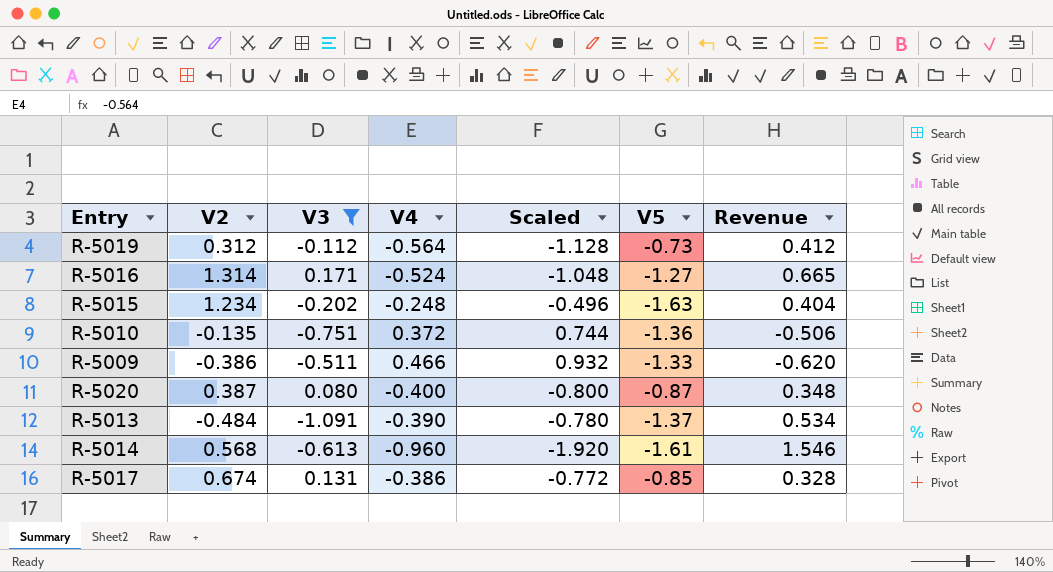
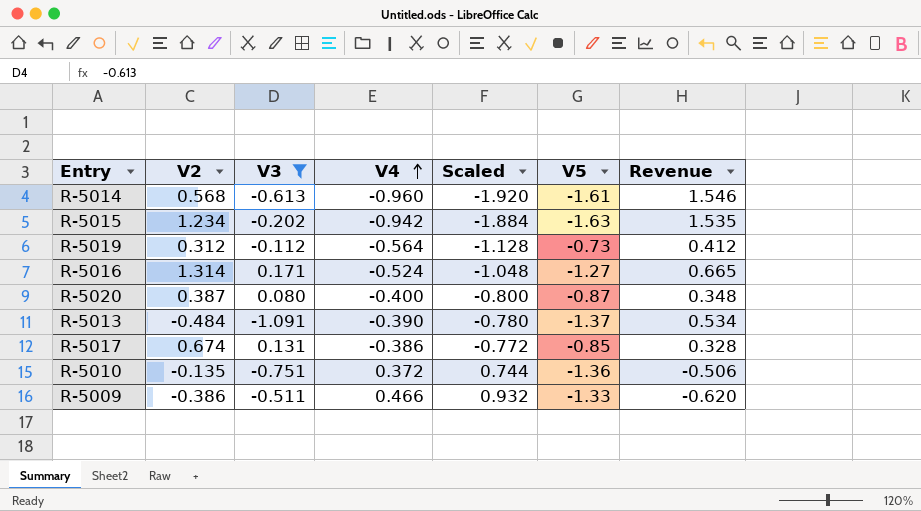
row order: none -> V4 ascending
R-5015 | V4: -0.248 -> -0.942
R-5015 | Scaled: -0.496 -> -1.884
R-5015 | Revenue: 0.404 -> 1.535

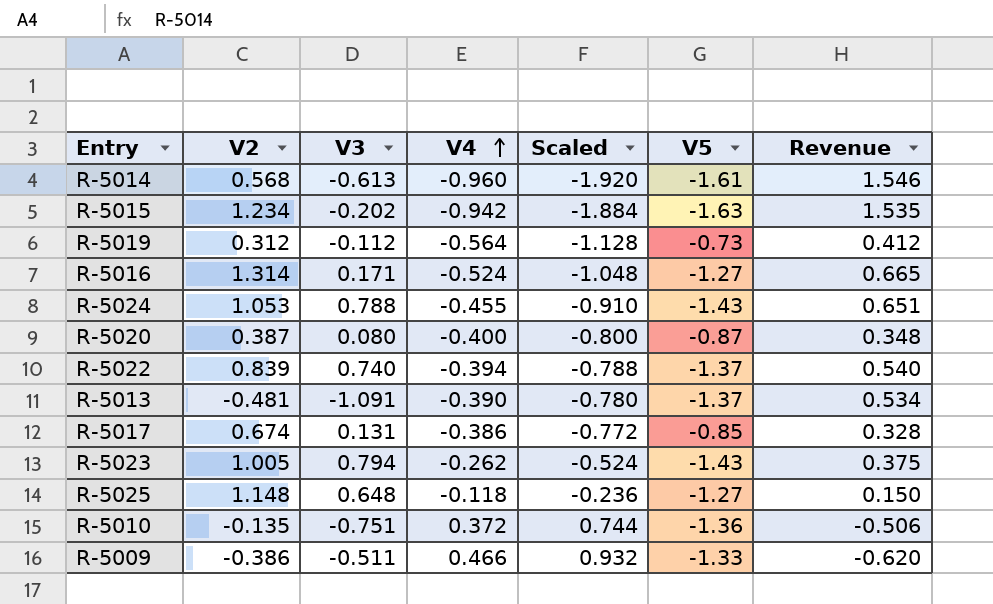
filter: V3 <= 0.171 -> none
R-5013 | V2: -0.484 -> -0.481

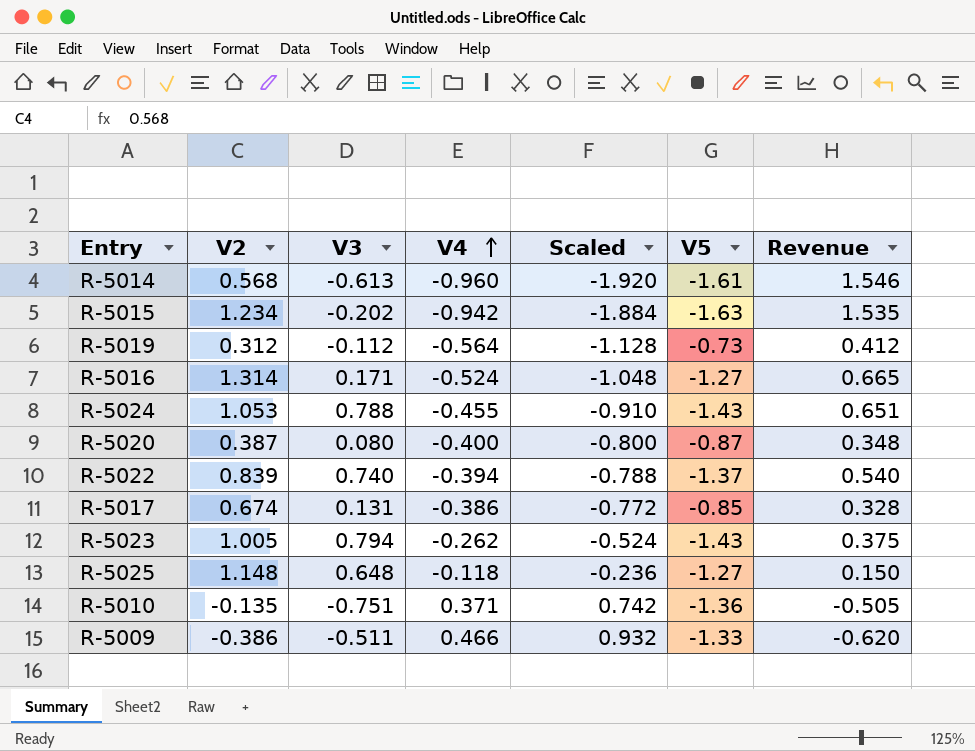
row R-5013: -0.481 | -1.091 | -0.390 | -0.780 | -1.37 | 0.534 -> none
R-5010 | V4: 0.372 -> 0.371
R-5010 | Scaled: 0.744 -> 0.742
R-5010 | Revenue: -0.506 -> -0.505

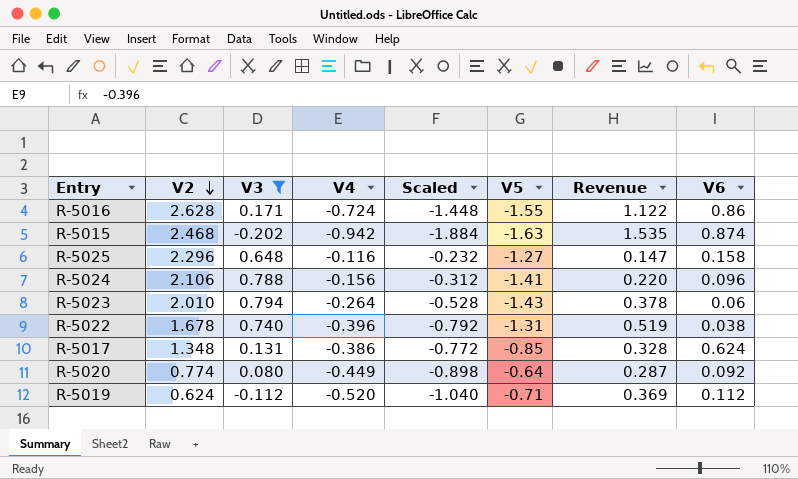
filter: none -> V3 >= -0.202
row order: V4 ascending -> V2 descending
column V6 | position: none -> 8
R-5016 | V2: 1.314 -> 2.628
R-5016 | V4: -0.524 -> -0.724
R-5016 | Scaled: -1.048 -> -1.448
R-5016 | V5: -1.27 -> -1.55
R-5016 | Revenue: 0.665 -> 1.122
R-5015 | V2: 1.234 -> 2.468
R-5025 | V2: 1.148 -> 2.296
R-5025 | V4: -0.118 -> -0.116
R-5025 | Scaled: -0.236 -> -0.232
R-5025 | Revenue: 0.150 -> 0.147
R-5024 | V2: 1.053 -> 2.106
R-5024 | V4: -0.455 -> -0.156
R-5024 | Scaled: -0.910 -> -0.312
R-5024 | V5: -1.43 -> -1.41
R-5024 | Revenue: 0.651 -> 0.220
R-5023 | V2: 1.005 -> 2.010
R-5023 | V4: -0.262 -> -0.264
R-5023 | Scaled: -0.524 -> -0.528
R-5023 | Revenue: 0.375 -> 0.378
R-5022 | V2: 0.839 -> 1.678
R-5022 | V4: -0.394 -> -0.396
R-5022 | Scaled: -0.788 -> -0.792
R-5022 | V5: -1.37 -> -1.31
R-5022 | Revenue: 0.540 -> 0.519
R-5017 | V2: 0.674 -> 1.348
R-5020 | V2: 0.387 -> 0.774
R-5020 | V4: -0.400 -> -0.449
R-5020 | Scaled: -0.800 -> -0.898
R-5020 | V5: -0.87 -> -0.64
R-5020 | Revenue: 0.348 -> 0.287
R-5019 | V2: 0.312 -> 0.624
R-5019 | V4: -0.564 -> -0.520
R-5019 | Scaled: -1.128 -> -1.040
R-5019 | V5: -0.73 -> -0.71
R-5019 | Revenue: 0.412 -> 0.369

